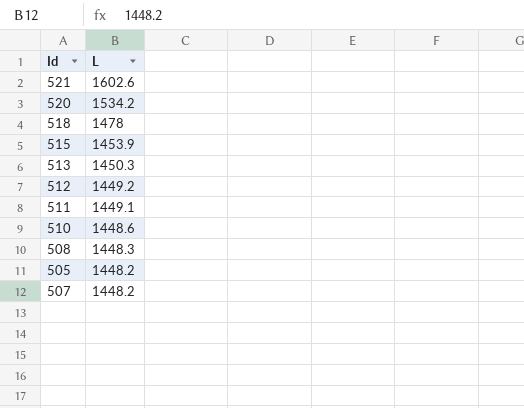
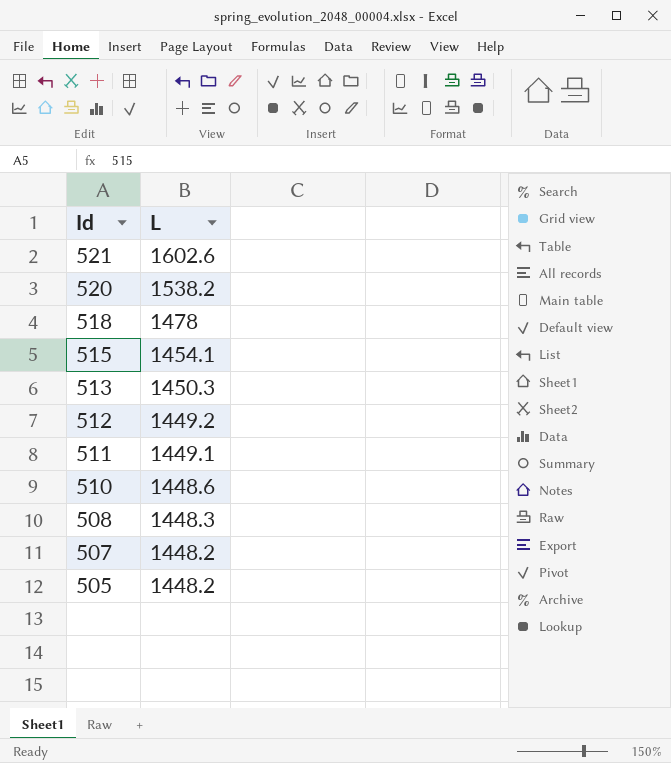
row order: L descending -> Id descending
520 | L: 1534.2 -> 1538.2
515 | L: 1453.9 -> 1454.1

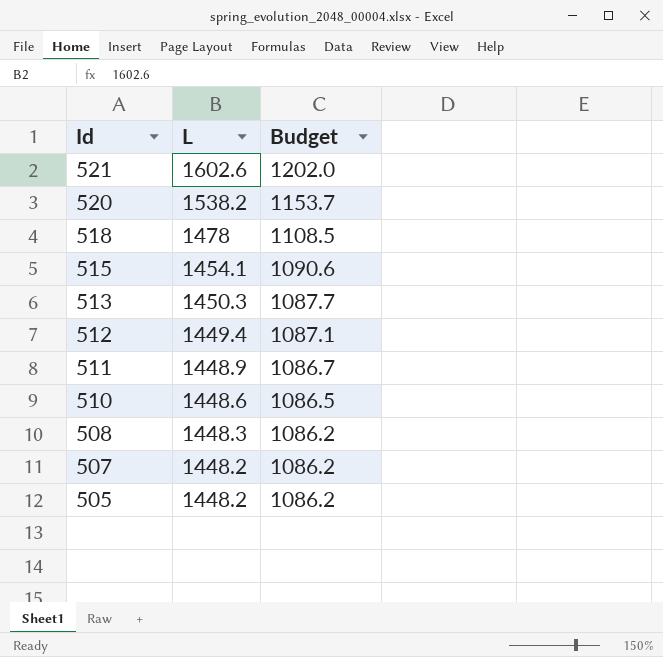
column Budget | formula: none -> [L] * 0.75
512 | L: 1449.2 -> 1449.4
511 | L: 1449.1 -> 1448.9

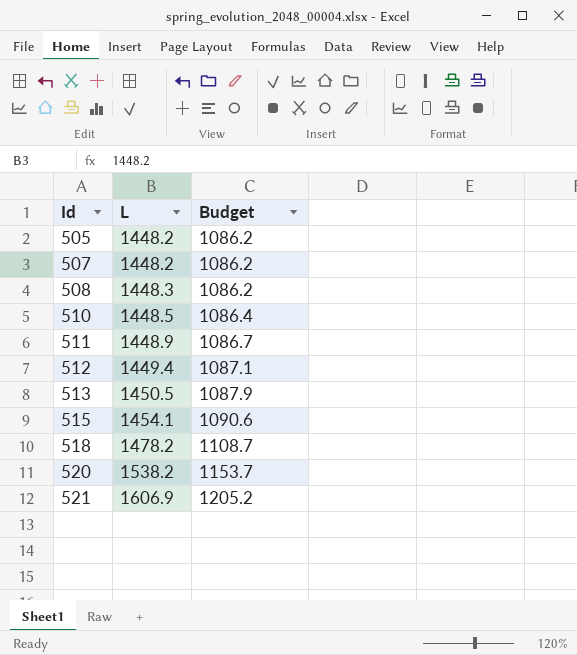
row order: Id descending -> Id ascending
510 | L: 1448.6 -> 1448.5
510 | Budget: 1086.5 -> 1086.4
513 | L: 1450.3 -> 1450.5
513 | Budget: 1087.7 -> 1087.9
518 | L: 1478 -> 1478.2
518 | Budget: 1108.5 -> 1108.7
521 | L: 1602.6 -> 1606.9
521 | Budget: 1202.0 -> 1205.2

